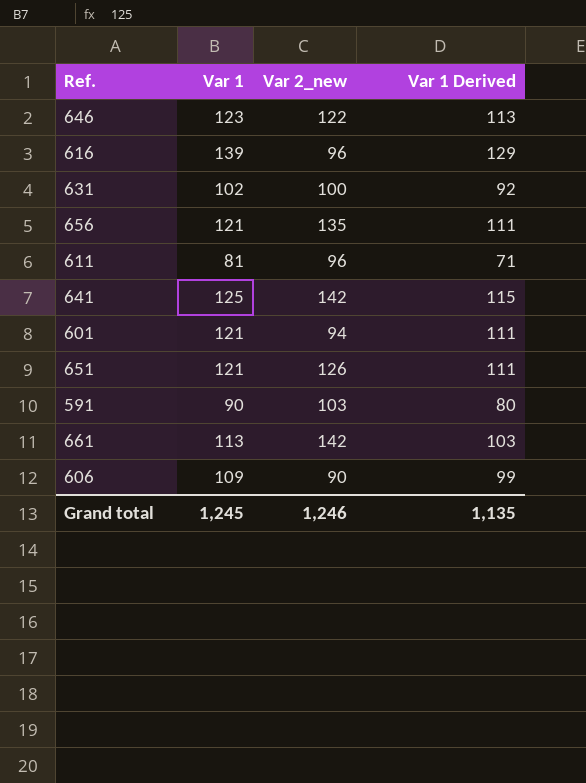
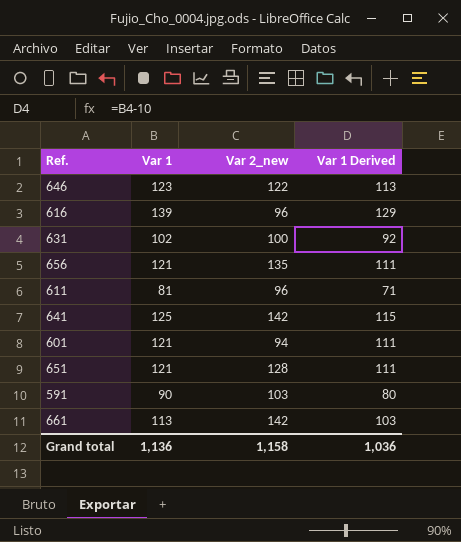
row 606: 109 | 90 | 99 -> none
651 | Var 2_new: 126 -> 128
Grand total | Var 1: 1,245 -> 1,136
Grand total | Var 2_new: 1,246 -> 1,158
Grand total | Var 1 Derived: 1,135 -> 1,036

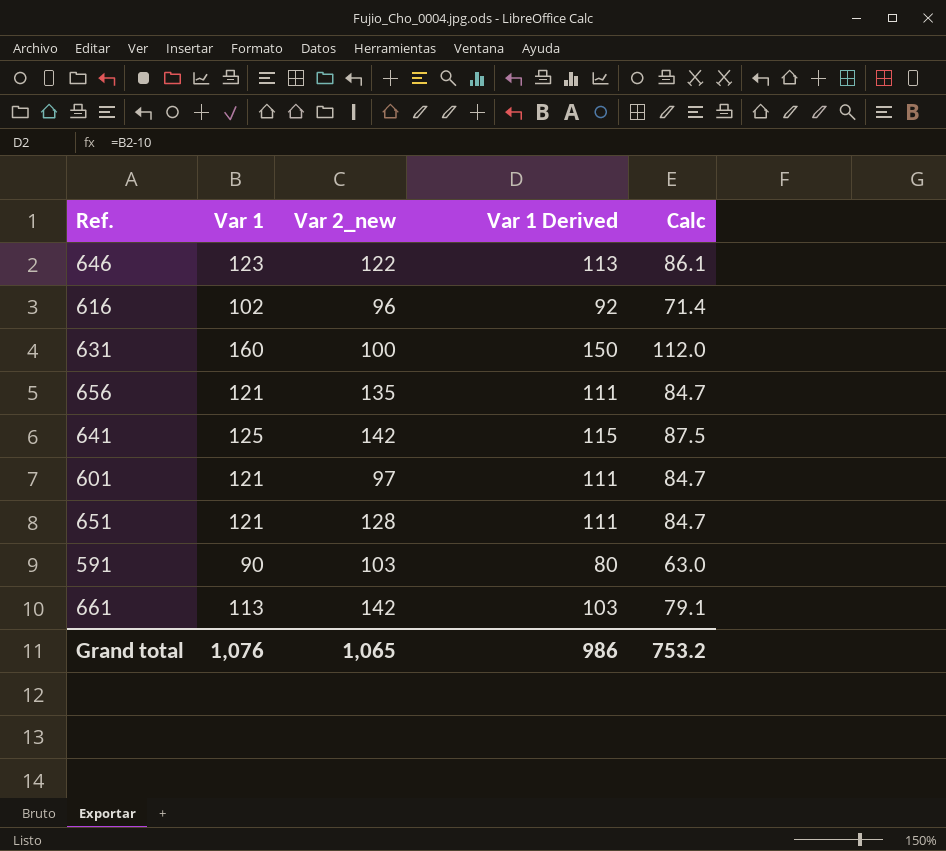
column Calc | formula: none -> [Var 1] * 0.7
row 611: 81 | 96 | 71 -> none
616 | Var 1: 139 -> 102
616 | Var 1 Derived: 129 -> 92
631 | Var 1: 102 -> 160
631 | Var 1 Derived: 92 -> 150
601 | Var 2_new: 94 -> 97
Grand total | Var 1: 1,136 -> 1,076
Grand total | Var 2_new: 1,158 -> 1,065
Grand total | Var 1 Derived: 1,036 -> 986

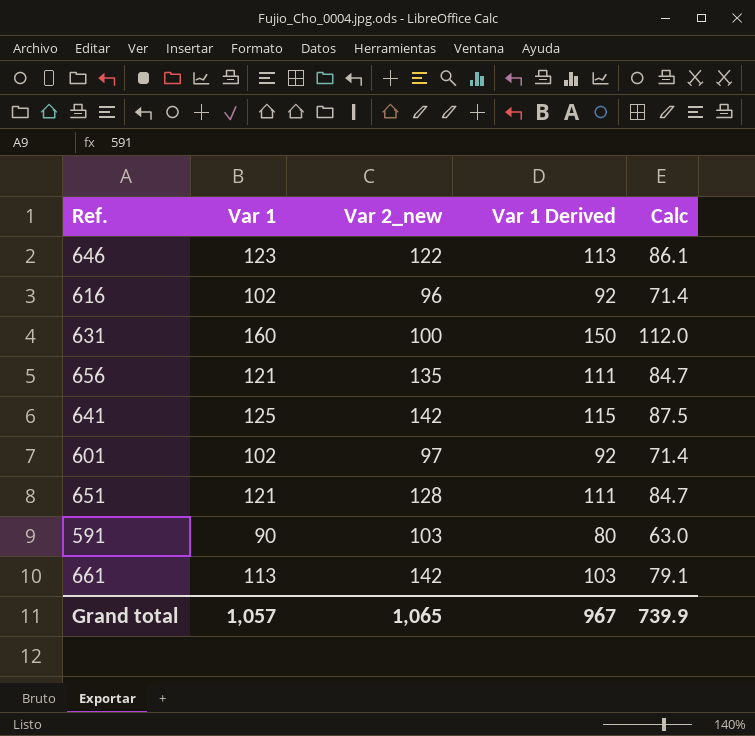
601 | Var 1: 121 -> 102
601 | Var 1 Derived: 111 -> 92
601 | Calc: 84.7 -> 71.4
Grand total | Var 1: 1,076 -> 1,057
Grand total | Var 1 Derived: 986 -> 967
Grand total | Calc: 753.2 -> 739.9

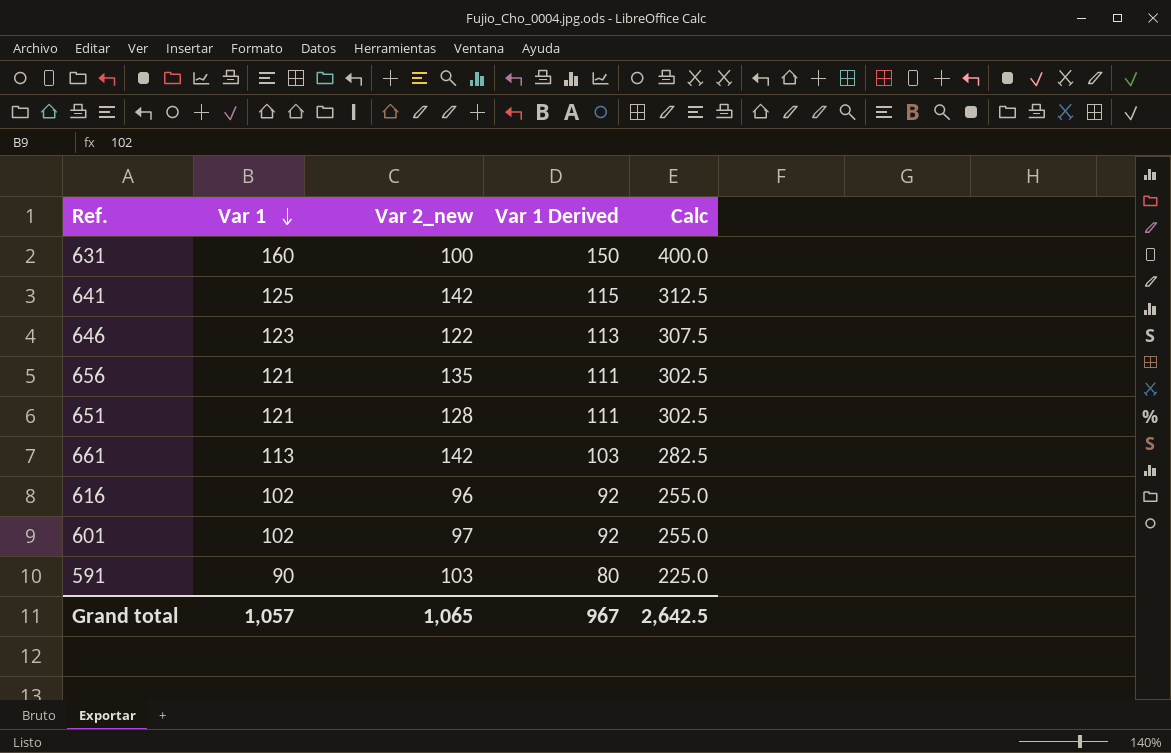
row order: none -> Var 1 descending
column Calc | formula: [Var 1] * 0.7 -> [Var 1] * 2.5
Grand total | Calc: 739.9 -> 2,642.5

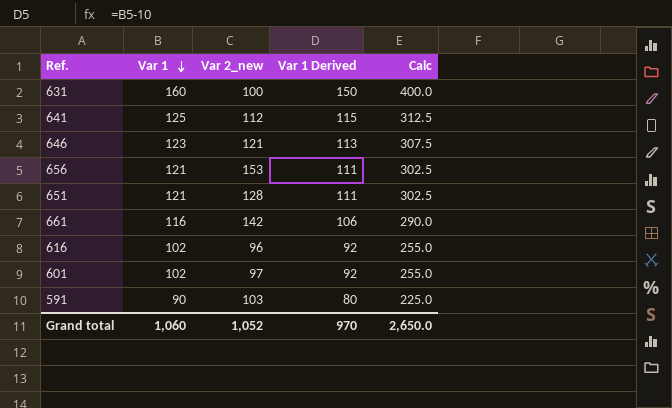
641 | Var 2_new: 142 -> 112
646 | Var 2_new: 122 -> 121
656 | Var 2_new: 135 -> 153
661 | Var 1: 113 -> 116
661 | Var 1 Derived: 103 -> 106
661 | Calc: 282.5 -> 290.0
Grand total | Var 1: 1,057 -> 1,060
Grand total | Var 2_new: 1,065 -> 1,052
Grand total | Var 1 Derived: 967 -> 970
Grand total | Calc: 2,642.5 -> 2,650.0

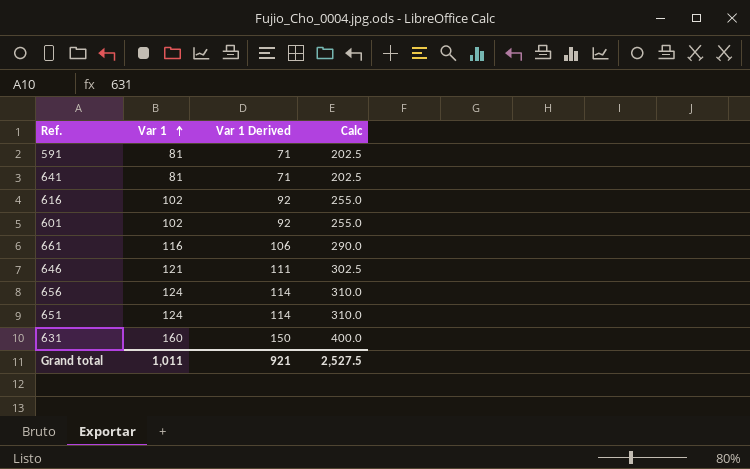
row order: Var 1 descending -> Var 1 ascending
column Var 2_new | position: 3 -> none
591 | Var 1: 90 -> 81
591 | Var 1 Derived: 80 -> 71
591 | Calc: 225.0 -> 202.5
641 | Var 1: 125 -> 81
641 | Var 1 Derived: 115 -> 71
641 | Calc: 312.5 -> 202.5
646 | Var 1: 123 -> 121
646 | Var 1 Derived: 113 -> 111
646 | Calc: 307.5 -> 302.5
656 | Var 1: 121 -> 124
656 | Var 1 Derived: 111 -> 114
656 | Calc: 302.5 -> 310.0
651 | Var 1: 121 -> 124
651 | Var 1 Derived: 111 -> 114
651 | Calc: 302.5 -> 310.0
Grand total | Var 1: 1,060 -> 1,011
Grand total | Var 1 Derived: 970 -> 921
Grand total | Calc: 2,650.0 -> 2,527.5

